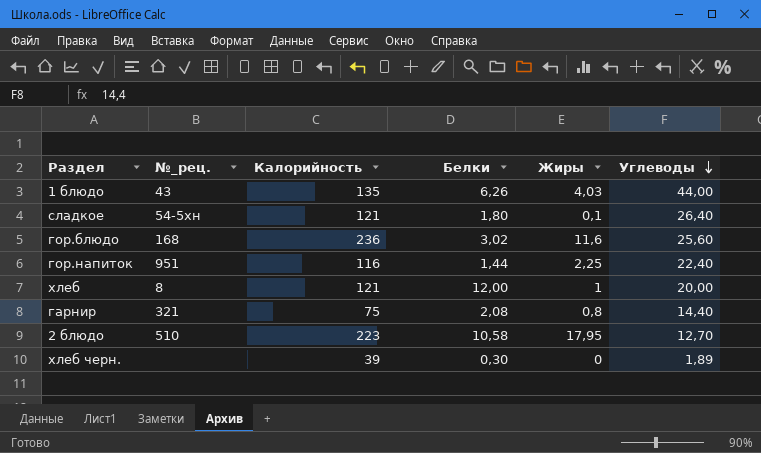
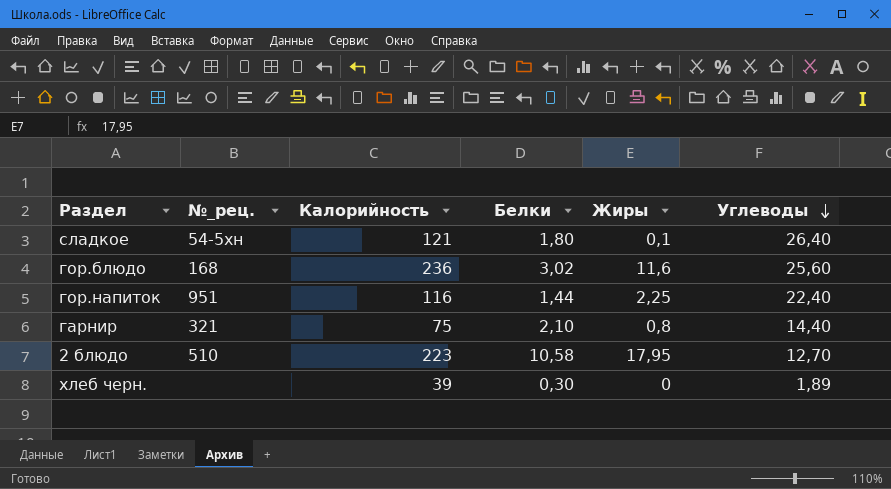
row 1 блюдо: 43 | 135 | 6,26 | 4,03 | 44,00 -> none
row хлеб: 8 | 121 | 12,00 | 1 | 20,00 -> none
гарнир | Белки: 2,08 -> 2,10

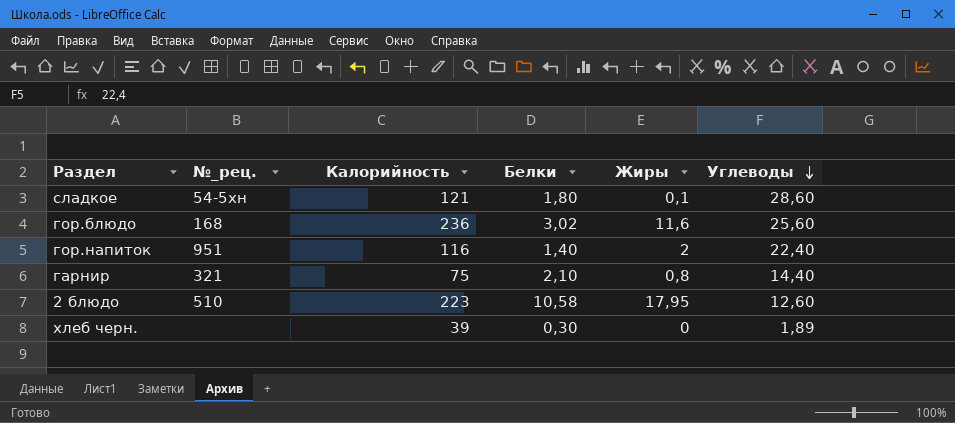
сладкое | Углеводы: 26,40 -> 28,60
гор.напиток | Белки: 1,44 -> 1,40
гор.напиток | Жиры: 2,25 -> 2
2 блюдо | Углеводы: 12,70 -> 12,60

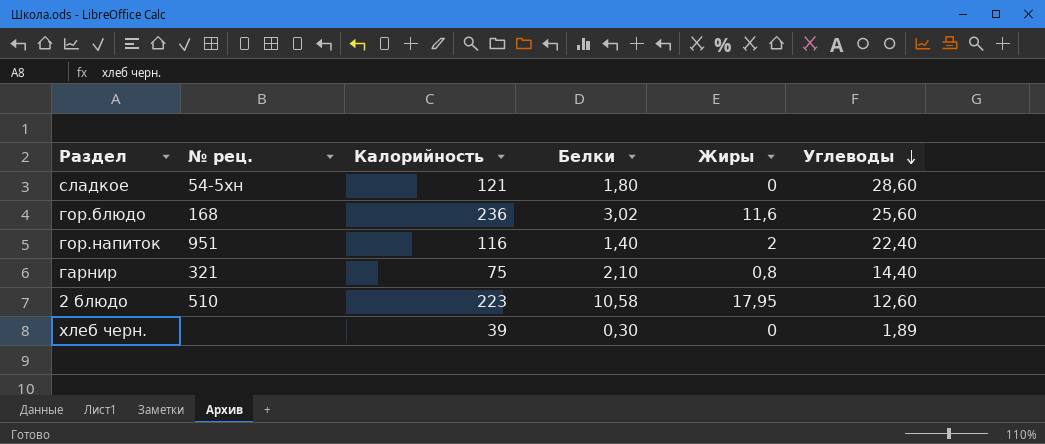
column name: №_рец. -> № рец.
сладкое | Жиры: 0,1 -> 0

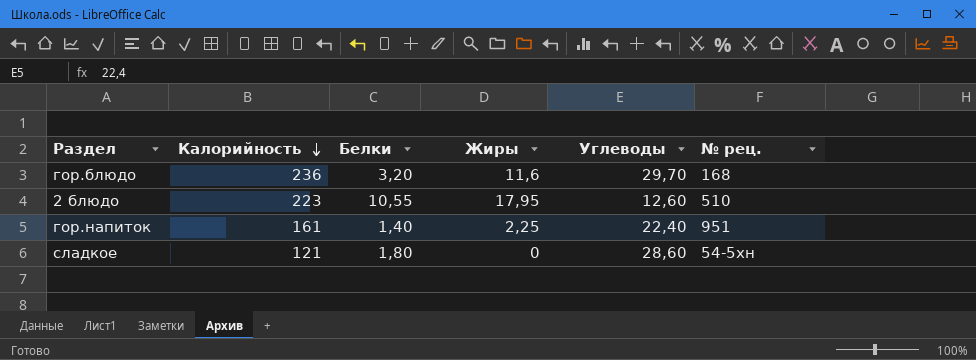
row order: Углеводы descending -> Калорийность descending
column № рец. | position: 2 -> 6
row гарнир: 321 | 75 | 2,10 | 0,8 | 14,40 -> none
row хлеб черн.: none | 39 | 0,30 | 0 | 1,89 -> none
гор.блюдо | Белки: 3,02 -> 3,20
гор.блюдо | Углеводы: 25,60 -> 29,70
2 блюдо | Белки: 10,58 -> 10,55
гор.напиток | Калорийность: 116 -> 161
гор.напиток | Жиры: 2 -> 2,25

